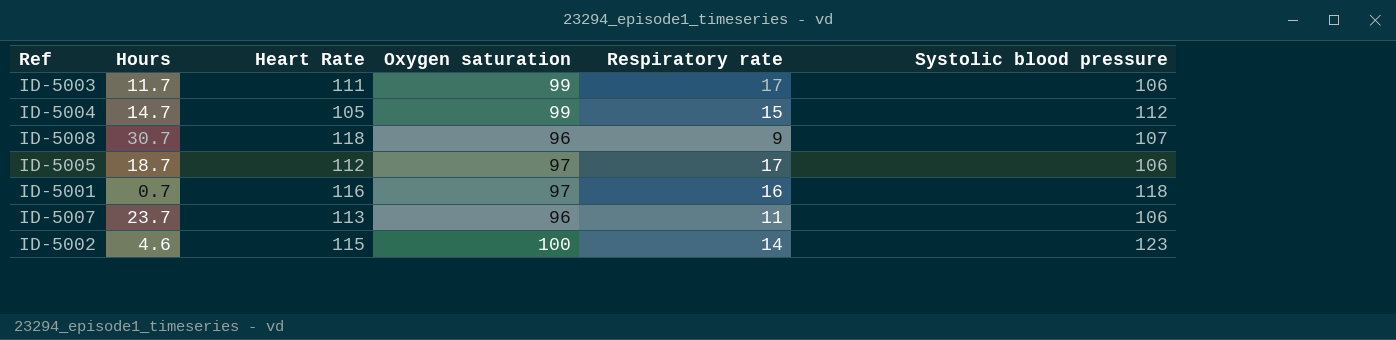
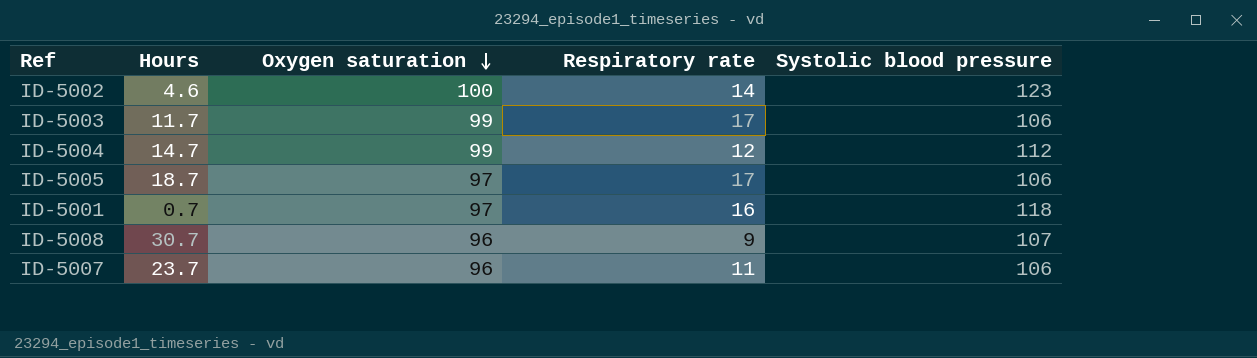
row order: none -> Oxygen saturation descending
column Heart Rate | position: 3 -> none
ID-5004 | Respiratory rate: 15 -> 12

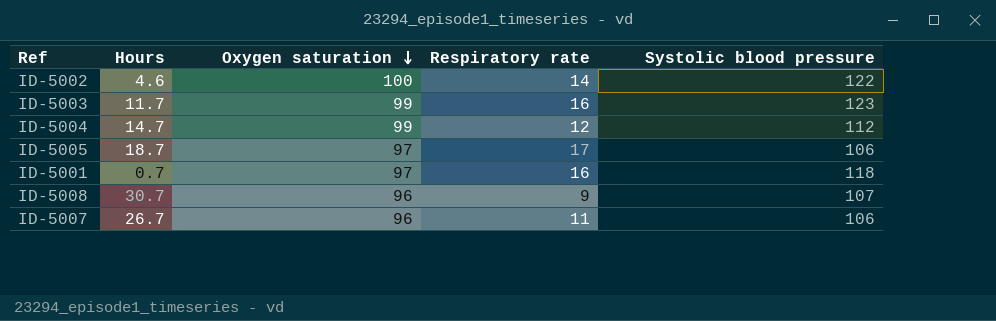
ID-5002 | Systolic blood pressure: 123 -> 122
ID-5003 | Respiratory rate: 17 -> 16
ID-5003 | Systolic blood pressure: 106 -> 123
ID-5007 | Hours: 23.7 -> 26.7

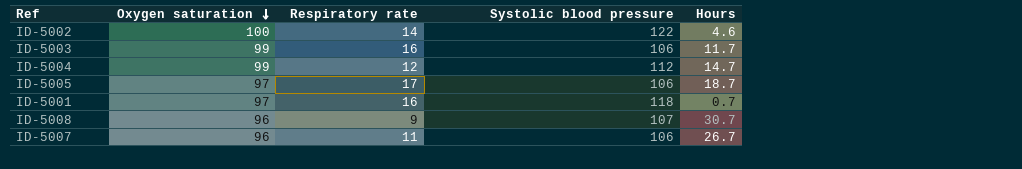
column Hours | position: 2 -> 5
ID-5003 | Systolic blood pressure: 123 -> 106

